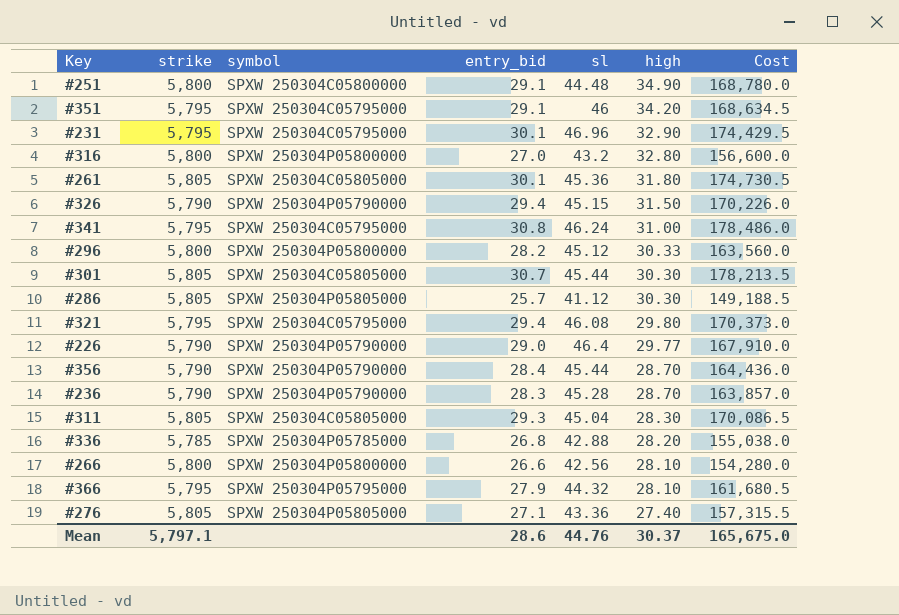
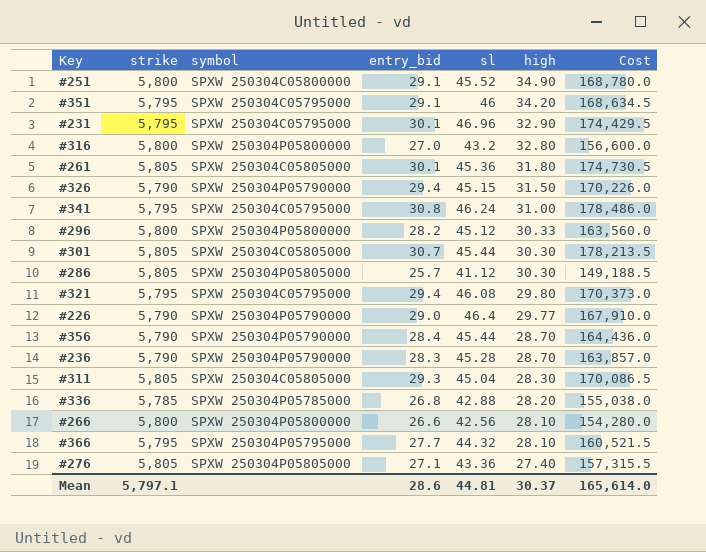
#251 | sl: 44.48 -> 45.52
#366 | entry_bid: 27.9 -> 27.7
#366 | Cost: 161,680.5 -> 160,521.5
Mean | sl: 44.76 -> 44.81
Mean | Cost: 165,675.0 -> 165,614.0

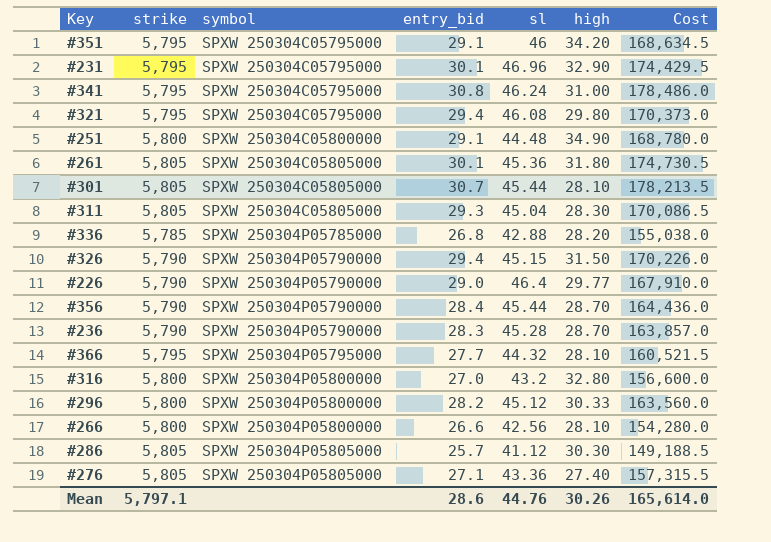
row order: high descending -> symbol ascending
#251 | sl: 45.52 -> 44.48
#301 | high: 30.30 -> 28.10
Mean | sl: 44.81 -> 44.76
Mean | high: 30.37 -> 30.26

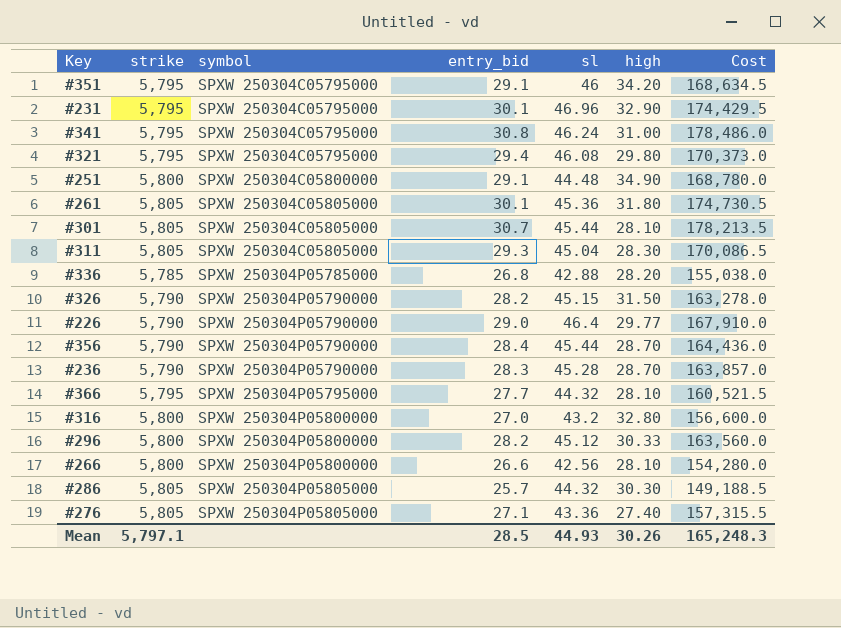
#326 | entry_bid: 29.4 -> 28.2
#326 | Cost: 170,226.0 -> 163,278.0
#286 | sl: 41.12 -> 44.32
Mean | entry_bid: 28.6 -> 28.5
Mean | sl: 44.76 -> 44.93
Mean | Cost: 165,614.0 -> 165,248.3

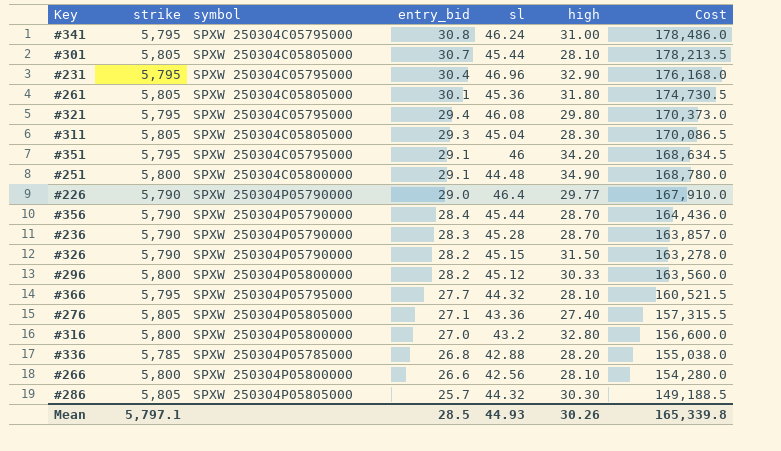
row order: symbol ascending -> entry_bid descending
#231 | entry_bid: 30.1 -> 30.4
#231 | Cost: 174,429.5 -> 176,168.0
Mean | Cost: 165,248.3 -> 165,339.8

